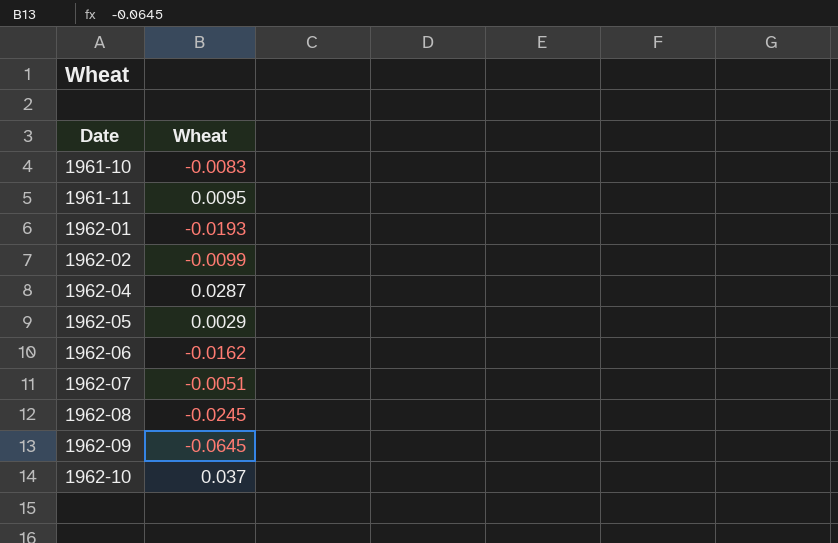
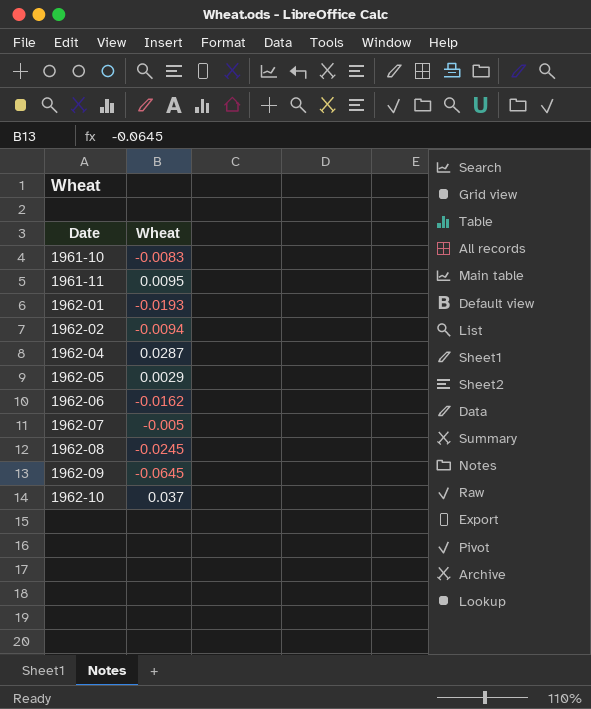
1962-02 | Wheat: -0.0099 -> -0.0094
1962-07 | Wheat: -0.0051 -> -0.005

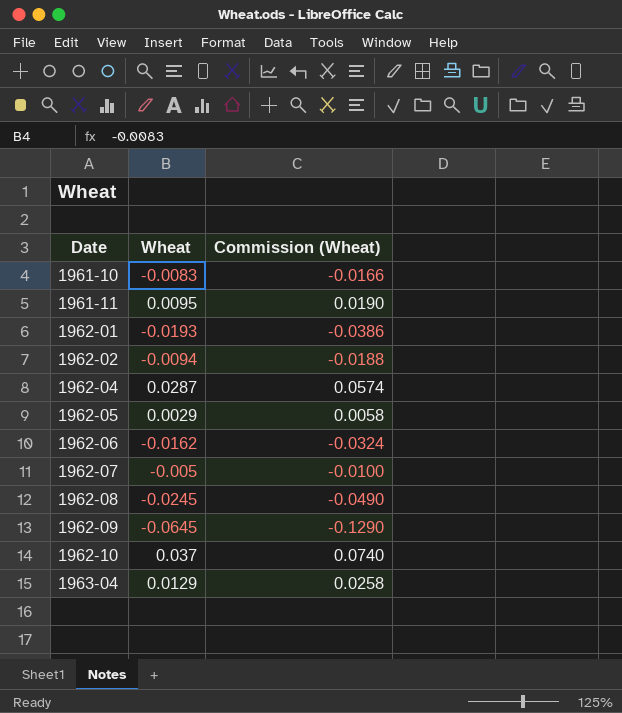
column Commission (Wheat) | formula: none -> [Wheat] * 2
row 1963-04: none -> 0.0129 | 0.0258

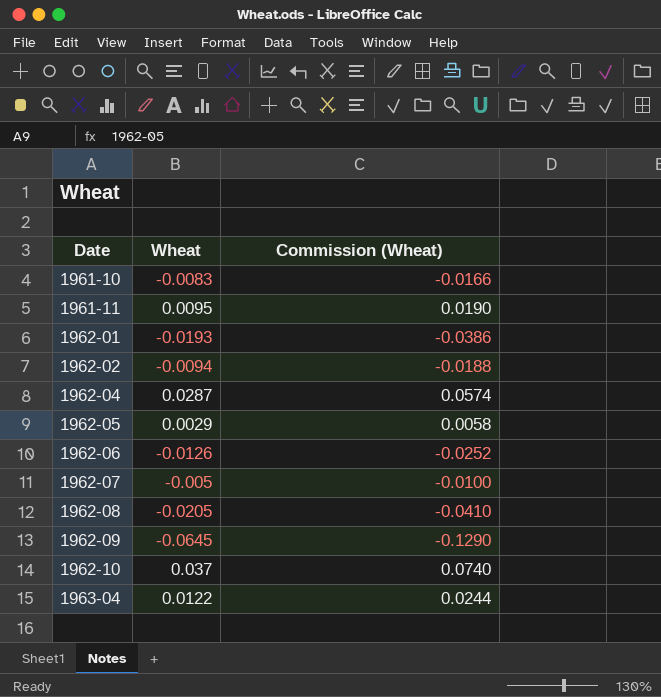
1962-06 | Wheat: -0.0162 -> -0.0126
1962-06 | Commission (Wheat): -0.0324 -> -0.0252
1962-08 | Wheat: -0.0245 -> -0.0205
1962-08 | Commission (Wheat): -0.0490 -> -0.0410
1963-04 | Wheat: 0.0129 -> 0.0122
1963-04 | Commission (Wheat): 0.0258 -> 0.0244

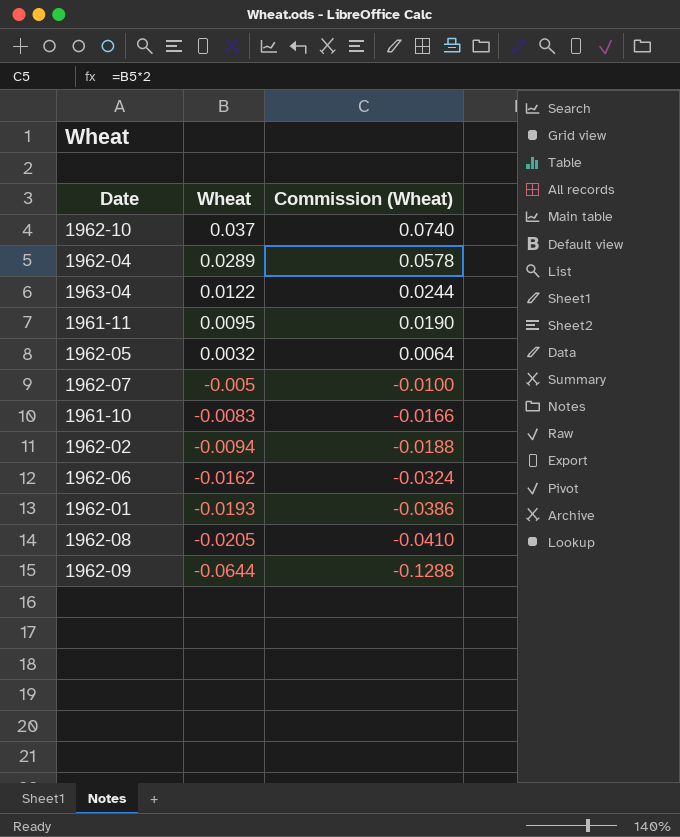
row order: Date ascending -> Wheat descending
1962-04 | Wheat: 0.0287 -> 0.0289
1962-04 | Commission (Wheat): 0.0574 -> 0.0578
1962-05 | Wheat: 0.0029 -> 0.0032
1962-05 | Commission (Wheat): 0.0058 -> 0.0064
1962-06 | Wheat: -0.0126 -> -0.0162
1962-06 | Commission (Wheat): -0.0252 -> -0.0324
1962-09 | Wheat: -0.0645 -> -0.0644
1962-09 | Commission (Wheat): -0.1290 -> -0.1288

